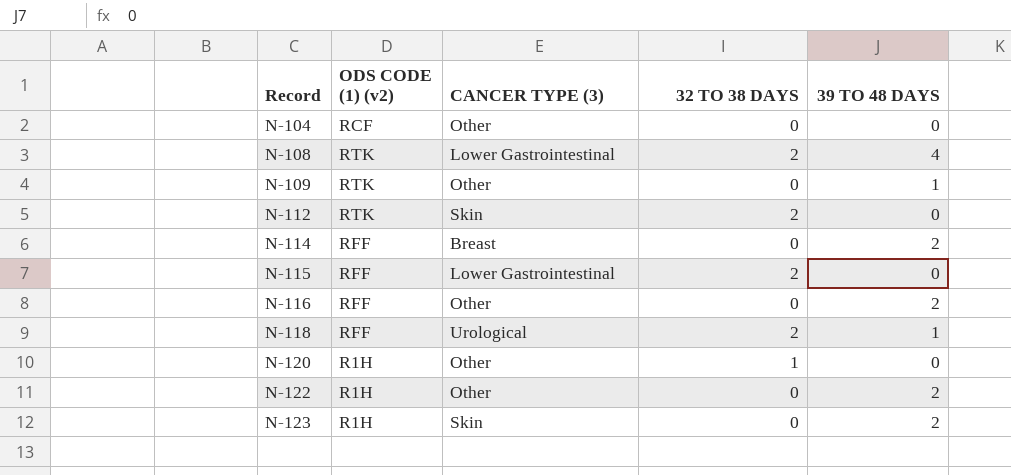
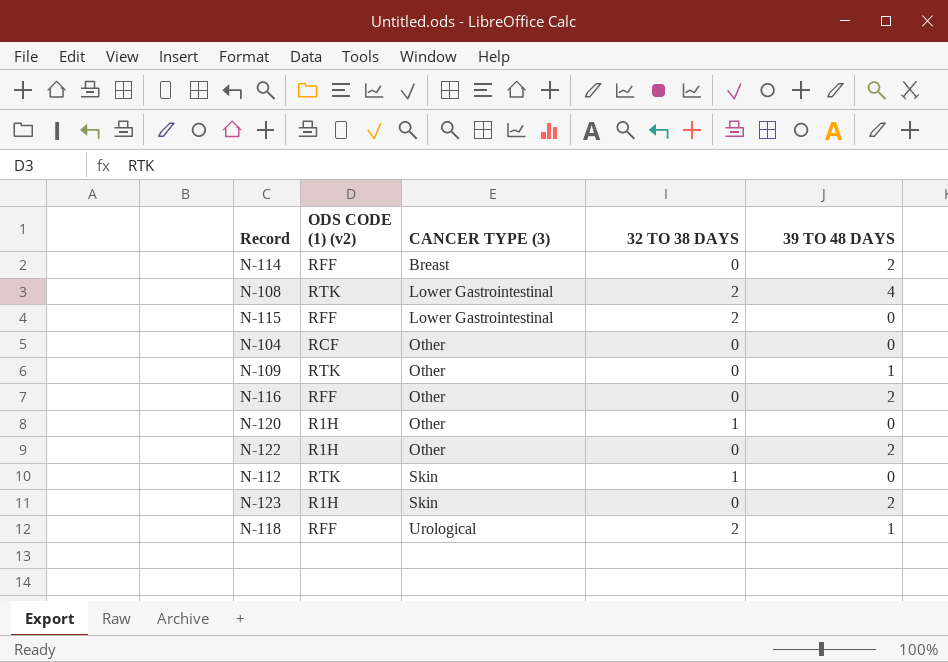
row order: Record ascending -> CANCER TYPE (3) ascending
N-112 | 32 TO 38 DAYS: 2 -> 1

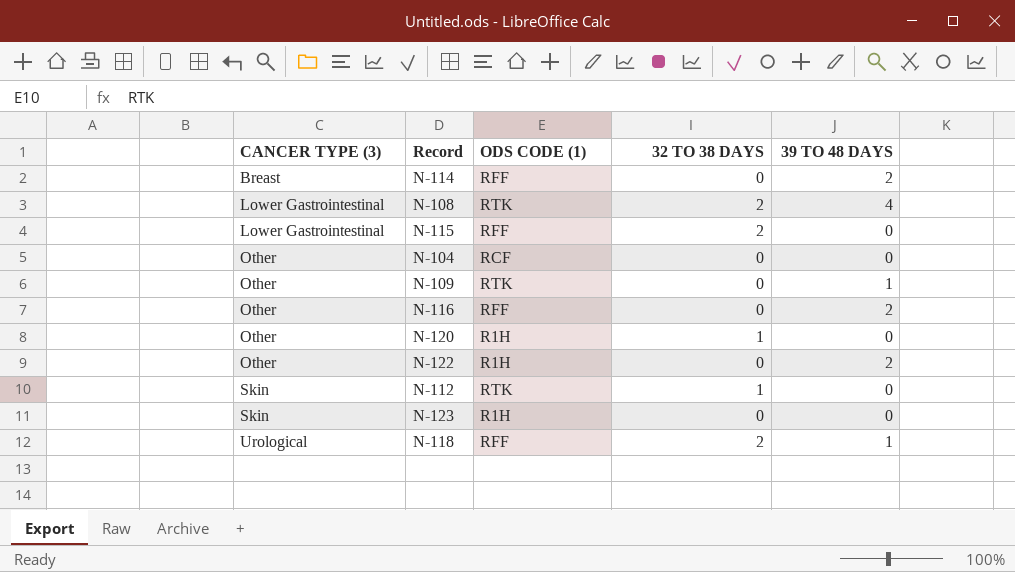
column CANCER TYPE (3) | position: 3 -> 1
column name: ODS CODE (1) (v2) -> ODS CODE (1)
N-123 | 39 TO 48 DAYS: 2 -> 0

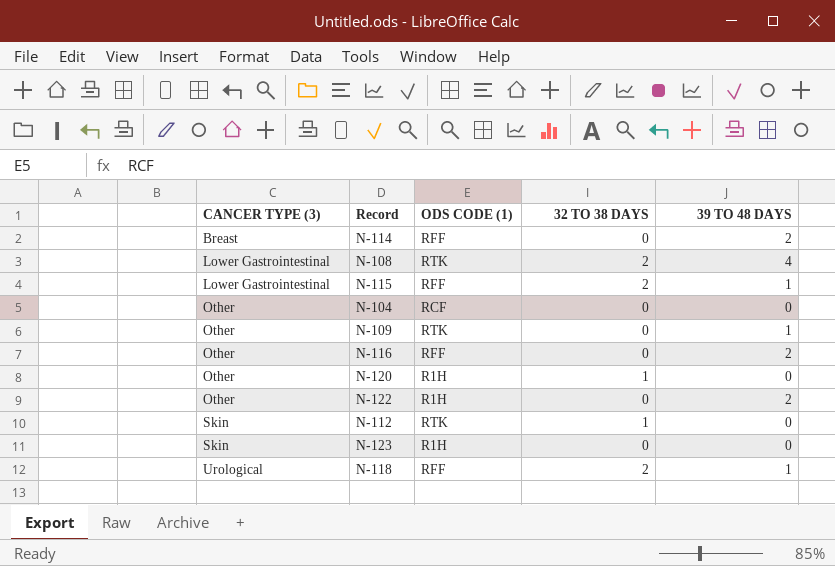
N-115 | 39 TO 48 DAYS: 0 -> 1

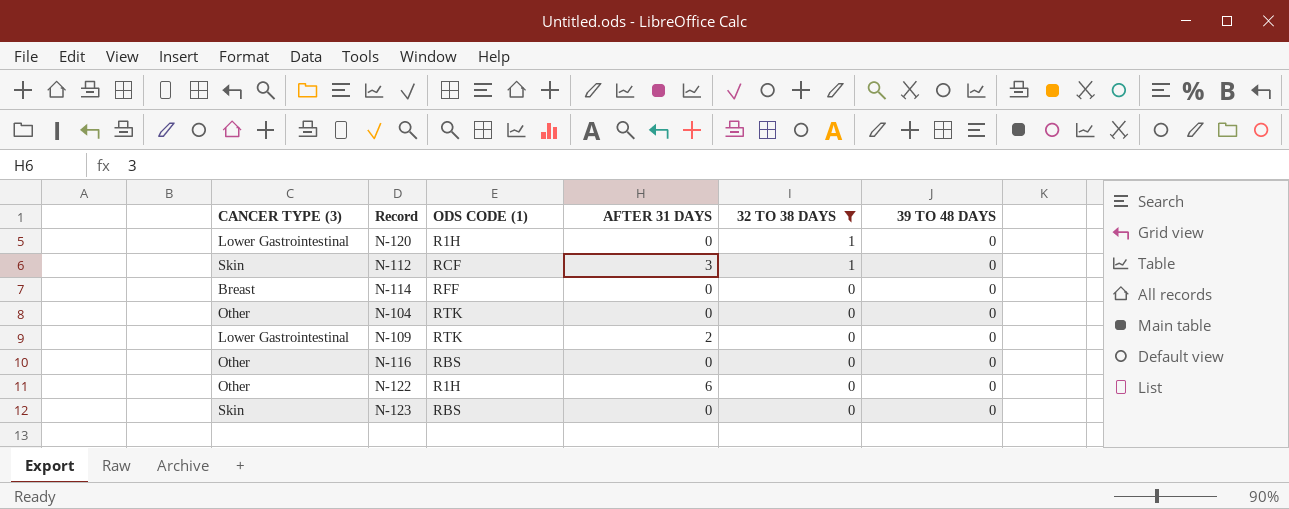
filter: none -> 32 TO 38 DAYS != 2
row order: CANCER TYPE (3) ascending -> 32 TO 38 DAYS descending
column AFTER 31 DAYS | position: none -> 4
N-120 | CANCER TYPE (3): Other -> Lower Gastrointestinal
N-112 | ODS CODE (1): RTK -> RCF
N-114 | 39 TO 48 DAYS: 2 -> 0
N-104 | ODS CODE (1): RCF -> RTK
N-109 | CANCER TYPE (3): Other -> Lower Gastrointestinal
N-109 | 39 TO 48 DAYS: 1 -> 0
N-116 | ODS CODE (1): RFF -> RBS
N-116 | 39 TO 48 DAYS: 2 -> 0
N-122 | 39 TO 48 DAYS: 2 -> 0
N-123 | ODS CODE (1): R1H -> RBS

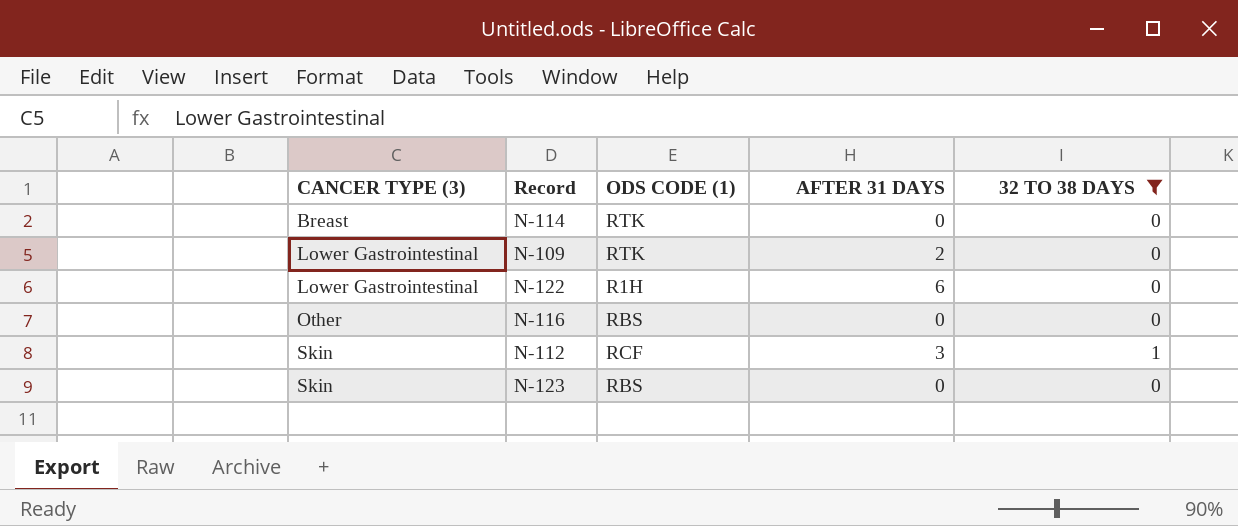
row order: 32 TO 38 DAYS descending -> CANCER TYPE (3) ascending
column 39 TO 48 DAYS | position: 6 -> none
row N-120: Lower Gastrointestinal | R1H | 0 | 1 | 0 -> none
row N-104: Other | RTK | 0 | 0 | 0 -> none
N-114 | ODS CODE (1): RFF -> RTK
N-122 | CANCER TYPE (3): Other -> Lower Gastrointestinal

